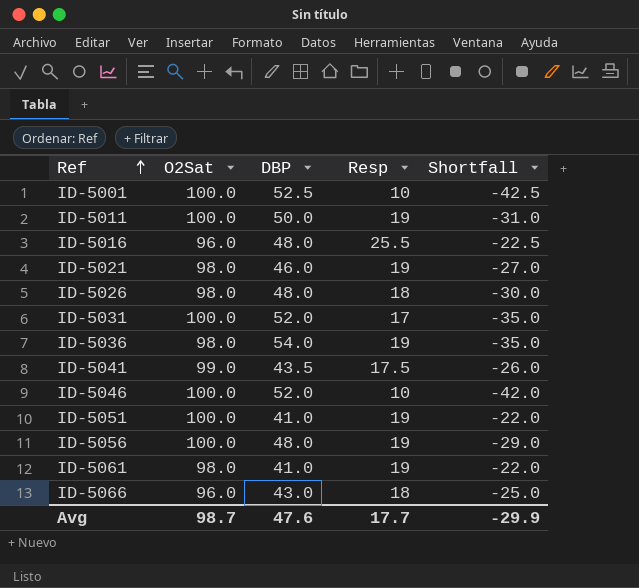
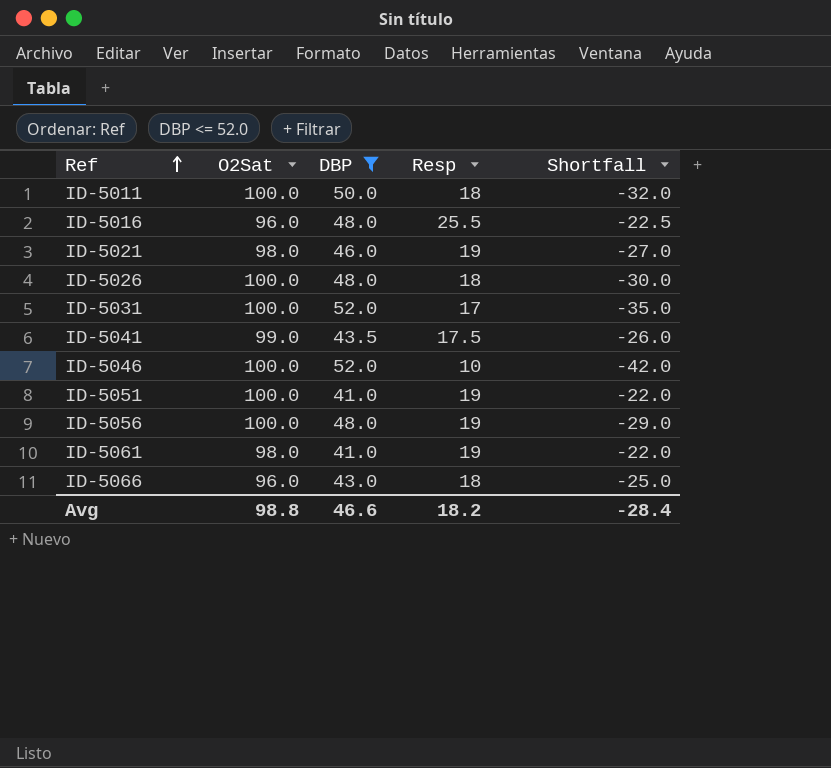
filter: none -> DBP <= 52.0
ID-5011 | Resp: 19 -> 18
ID-5011 | Shortfall: -31.0 -> -32.0
ID-5026 | O2Sat: 98.0 -> 100.0
Avg | O2Sat: 98.7 -> 98.8
Avg | DBP: 47.6 -> 46.6
Avg | Resp: 17.7 -> 18.2
Avg | Shortfall: -29.9 -> -28.4

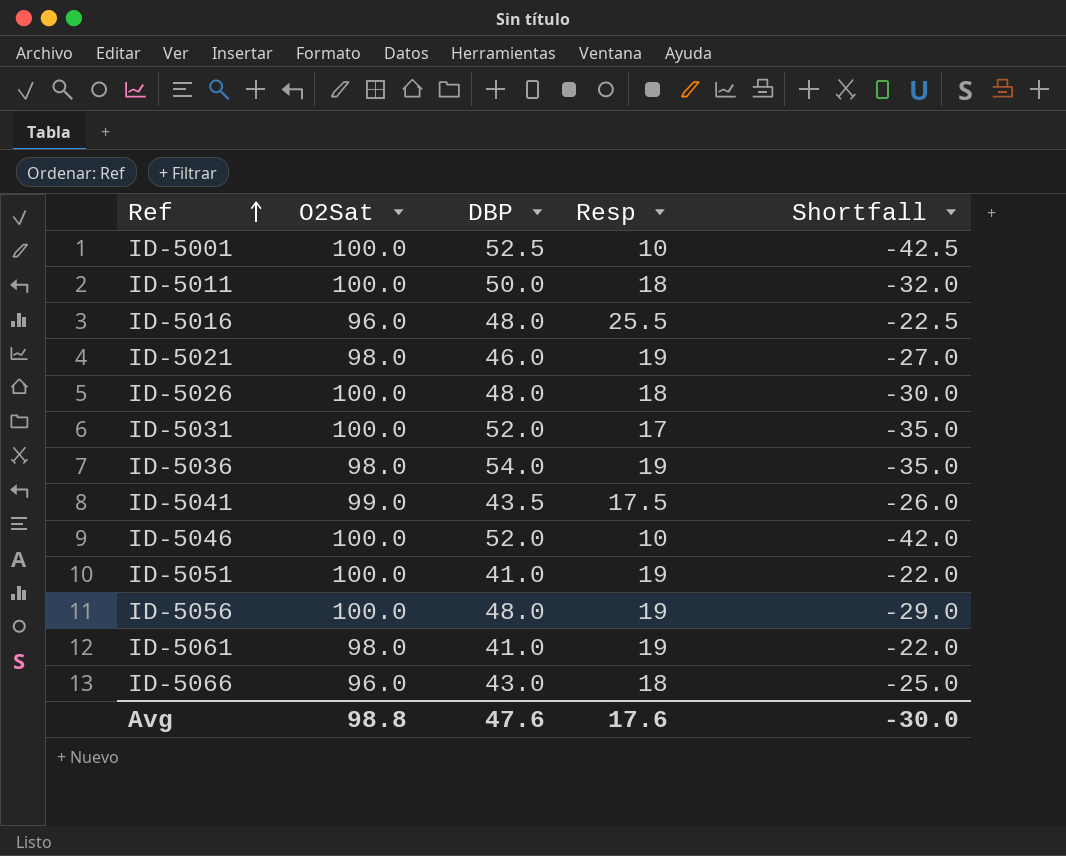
filter: DBP <= 52.0 -> none
Avg | DBP: 46.6 -> 47.6
Avg | Resp: 18.2 -> 17.6
Avg | Shortfall: -28.4 -> -30.0

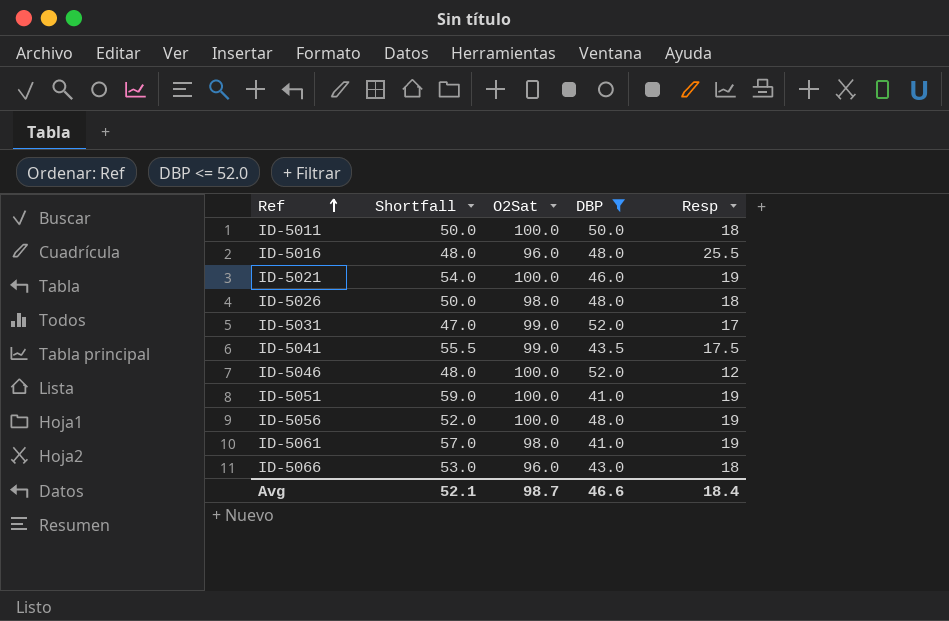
filter: none -> DBP <= 52.0
column Shortfall | formula: [Resp] - [DBP] -> [O2Sat] - [DBP]
column Shortfall | position: 5 -> 2
ID-5021 | O2Sat: 98.0 -> 100.0
ID-5026 | O2Sat: 100.0 -> 98.0
ID-5031 | O2Sat: 100.0 -> 99.0
ID-5046 | Resp: 10 -> 12
Avg | Shortfall: -30.0 -> 52.1
Avg | O2Sat: 98.8 -> 98.7
Avg | DBP: 47.6 -> 46.6
Avg | Resp: 17.6 -> 18.4

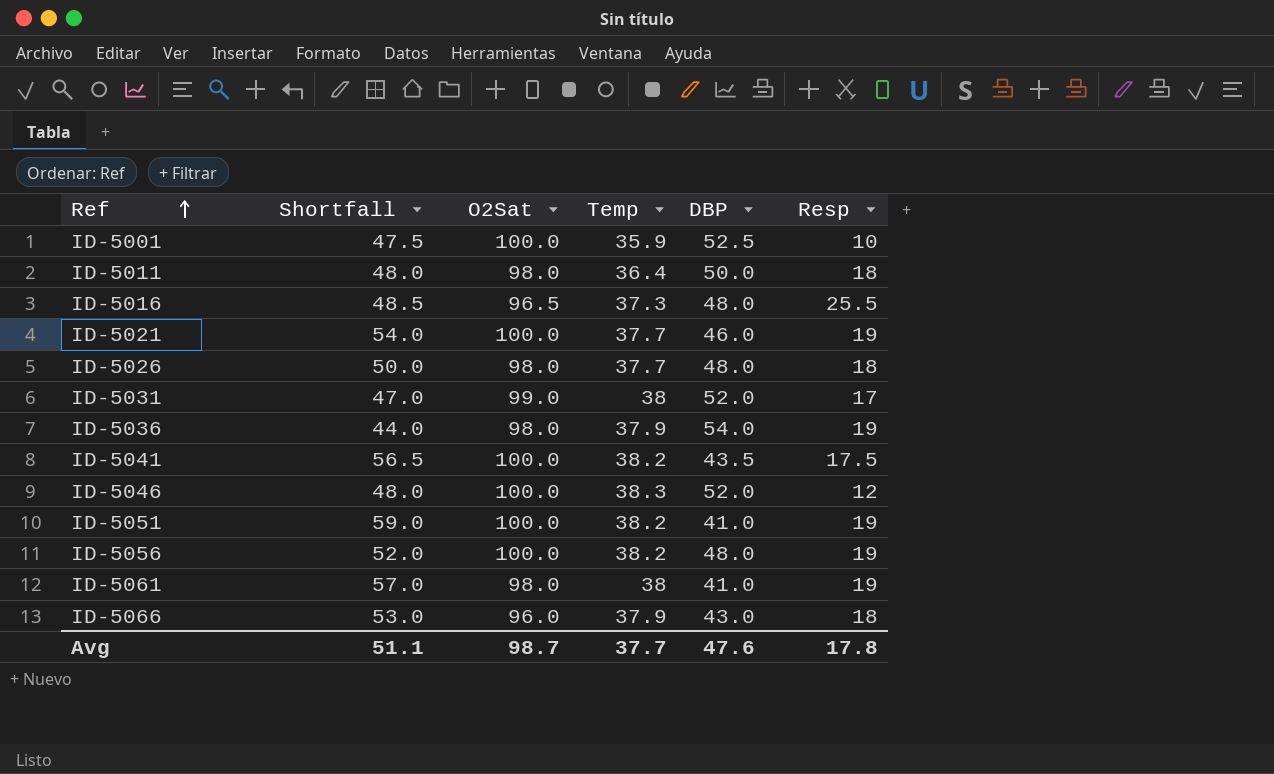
filter: DBP <= 52.0 -> none
column Temp | position: none -> 4
ID-5011 | Shortfall: 50.0 -> 48.0
ID-5011 | O2Sat: 100.0 -> 98.0
ID-5016 | Shortfall: 48.0 -> 48.5
ID-5016 | O2Sat: 96.0 -> 96.5
ID-5041 | Shortfall: 55.5 -> 56.5
ID-5041 | O2Sat: 99.0 -> 100.0
Avg | Shortfall: 52.1 -> 51.1
Avg | DBP: 46.6 -> 47.6
Avg | Resp: 18.4 -> 17.8

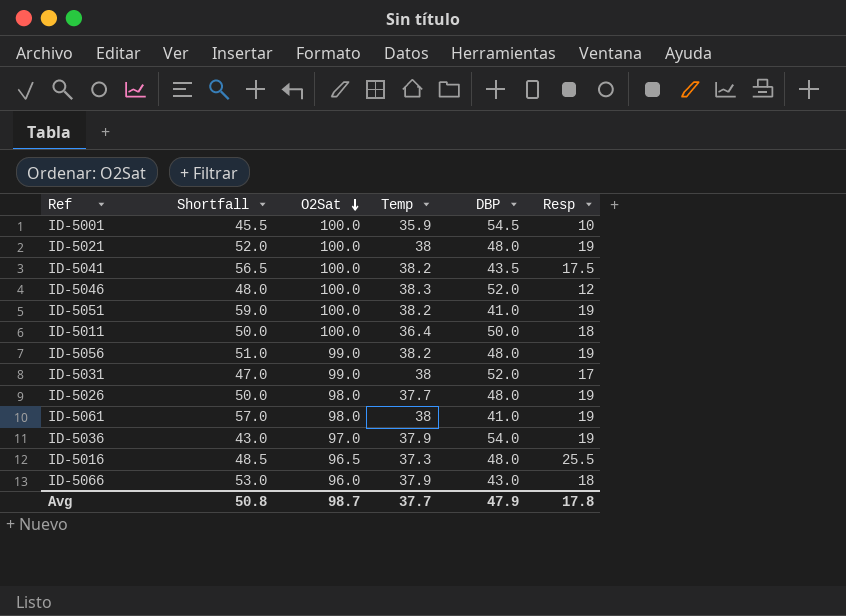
row order: Ref ascending -> O2Sat descending
ID-5001 | Shortfall: 47.5 -> 45.5
ID-5001 | DBP: 52.5 -> 54.5
ID-5021 | Shortfall: 54.0 -> 52.0
ID-5021 | Temp: 37.7 -> 38
ID-5021 | DBP: 46.0 -> 48.0
ID-5011 | Shortfall: 48.0 -> 50.0
ID-5011 | O2Sat: 98.0 -> 100.0
ID-5056 | Shortfall: 52.0 -> 51.0
ID-5056 | O2Sat: 100.0 -> 99.0
ID-5026 | Resp: 18 -> 19
ID-5036 | Shortfall: 44.0 -> 43.0
ID-5036 | O2Sat: 98.0 -> 97.0
Avg | Shortfall: 51.1 -> 50.8
Avg | DBP: 47.6 -> 47.9

